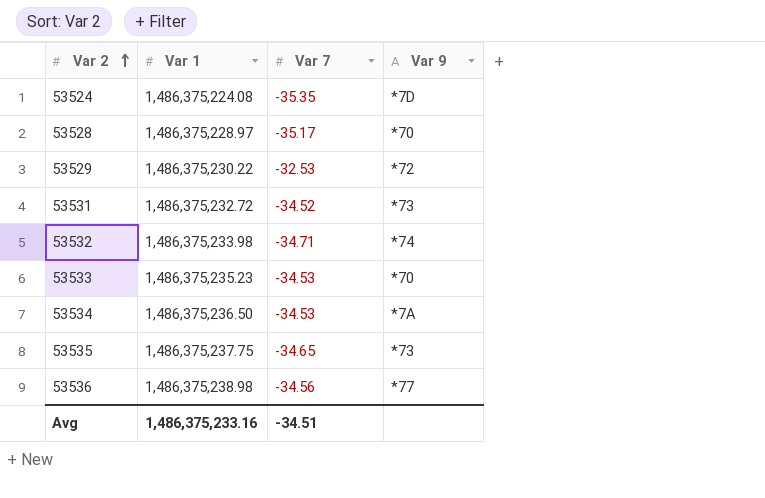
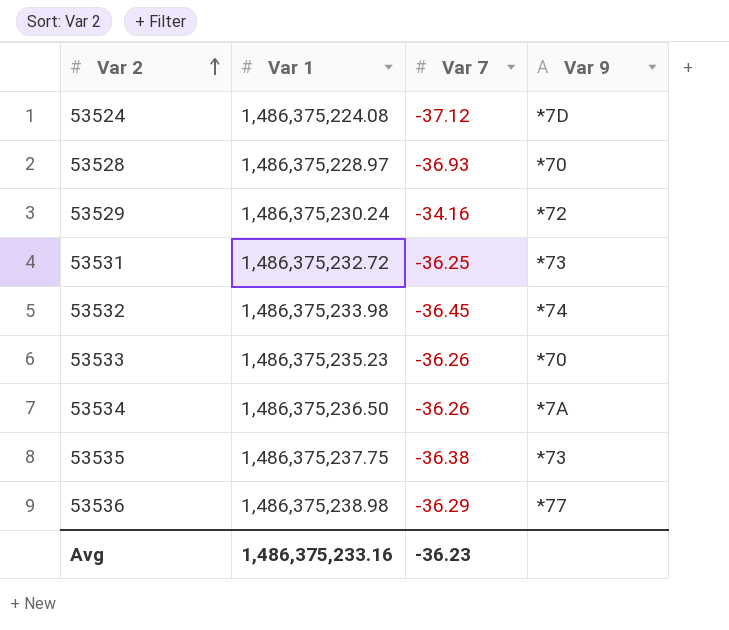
53524 | Var 7: -35.35 -> -37.12
53528 | Var 7: -35.17 -> -36.93
53529 | Var 1: 1,486,375,230.22 -> 1,486,375,230.24
53529 | Var 7: -32.53 -> -34.16
53531 | Var 7: -34.52 -> -36.25
53532 | Var 7: -34.71 -> -36.45
53533 | Var 7: -34.53 -> -36.26
53534 | Var 7: -34.53 -> -36.26
53535 | Var 7: -34.65 -> -36.38
53536 | Var 7: -34.56 -> -36.29
Avg | Var 7: -34.51 -> -36.23

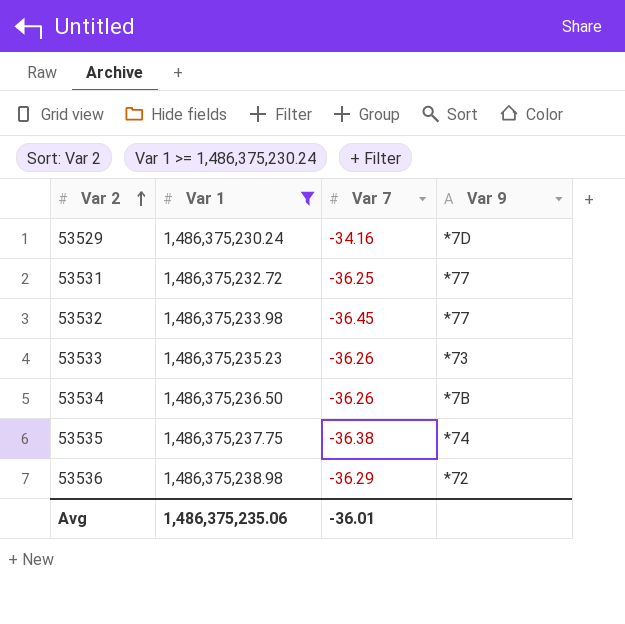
filter: none -> Var 1 >= 1,486,375,230.24
53529 | Var 9: *72 -> *7D
53531 | Var 9: *73 -> *77
53532 | Var 9: *74 -> *77
53533 | Var 9: *70 -> *73
53534 | Var 9: *7A -> *7B
53535 | Var 9: *73 -> *74
53536 | Var 9: *77 -> *72
Avg | Var 1: 1,486,375,233.16 -> 1,486,375,235.06
Avg | Var 7: -36.23 -> -36.01

